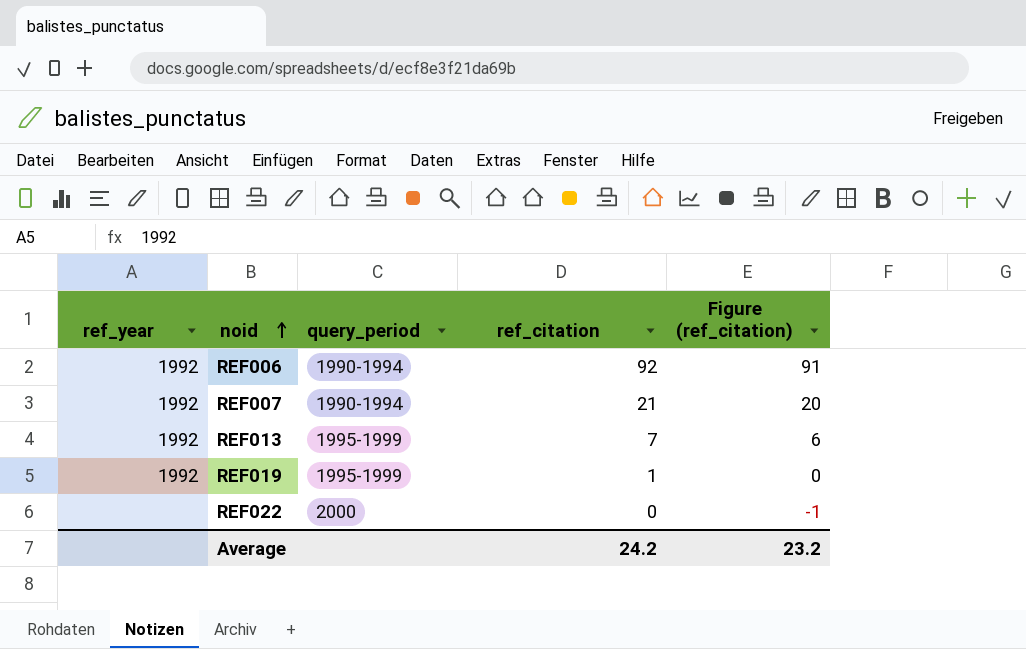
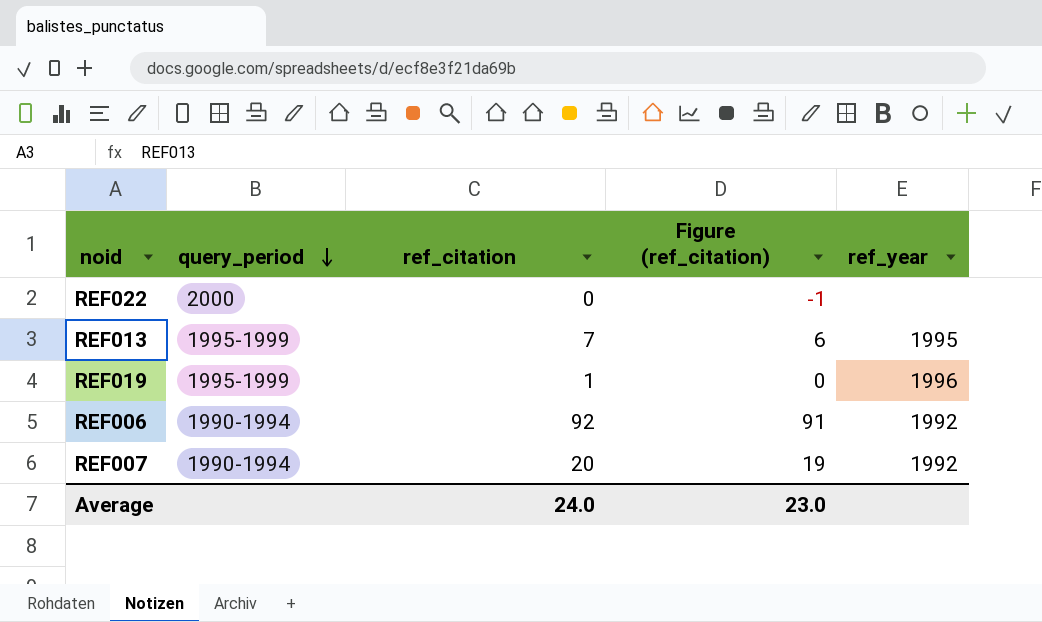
row order: noid ascending -> query_period descending
column ref_year | position: 1 -> 5
REF013 | ref_year: 1992 -> 1995
REF019 | ref_year: 1992 -> 1996
REF007 | ref_citation: 21 -> 20
REF007 | Figure (ref_citation): 20 -> 19
Average | ref_citation: 24.2 -> 24.0
Average | Figure (ref_citation): 23.2 -> 23.0

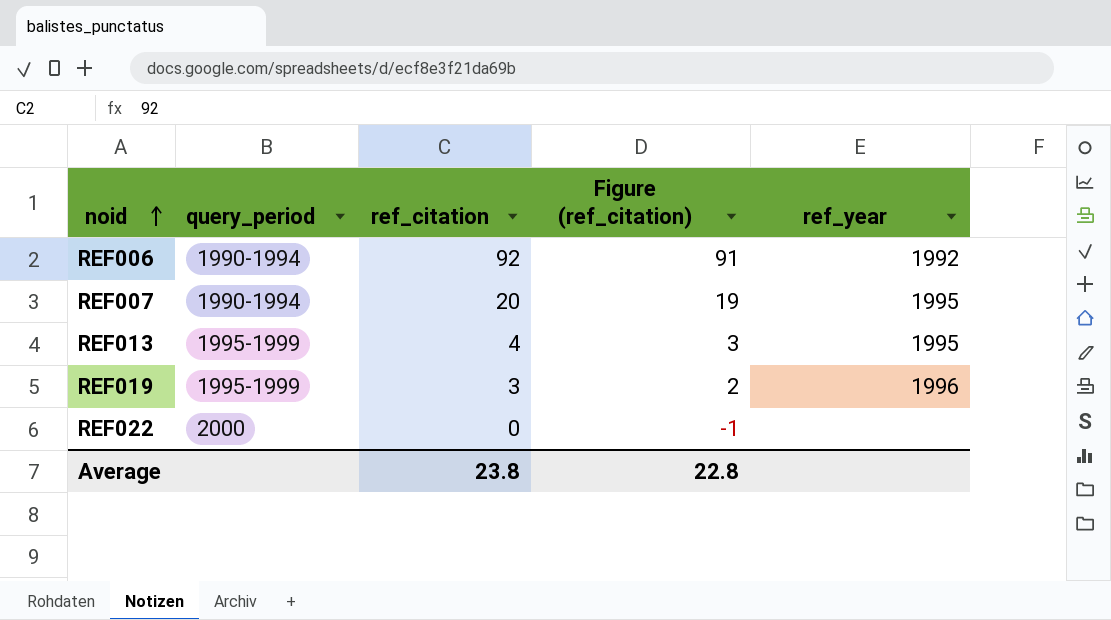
row order: query_period descending -> noid ascending
REF007 | ref_year: 1992 -> 1995
REF013 | ref_citation: 7 -> 4
REF013 | Figure (ref_citation): 6 -> 3
REF019 | ref_citation: 1 -> 3
REF019 | Figure (ref_citation): 0 -> 2
Average | ref_citation: 24.0 -> 23.8
Average | Figure (ref_citation): 23.0 -> 22.8

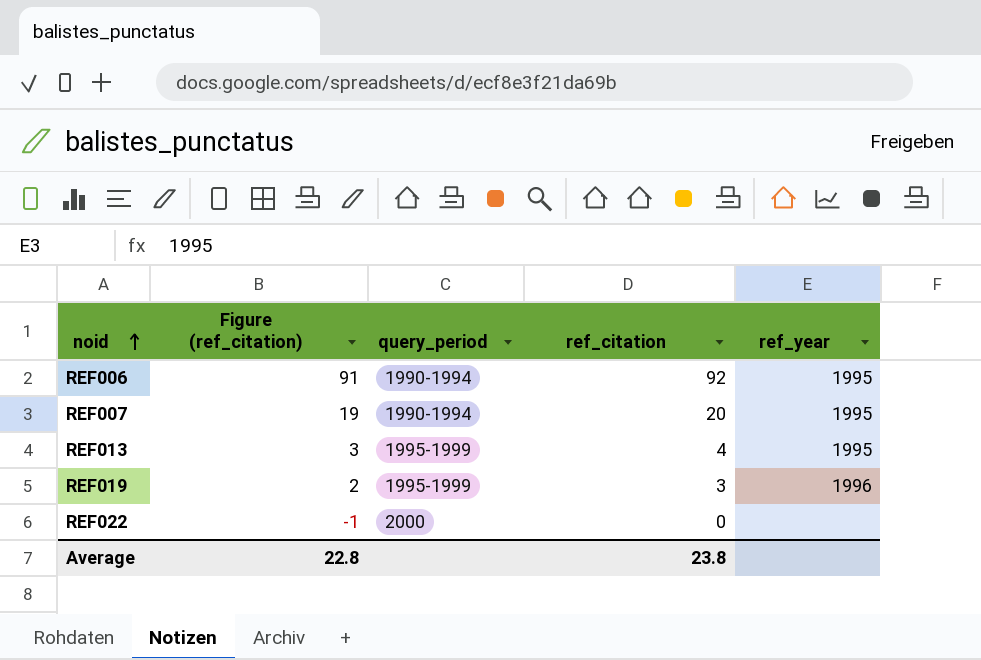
column Figure (ref_citation) | position: 4 -> 2
REF006 | ref_year: 1992 -> 1995

